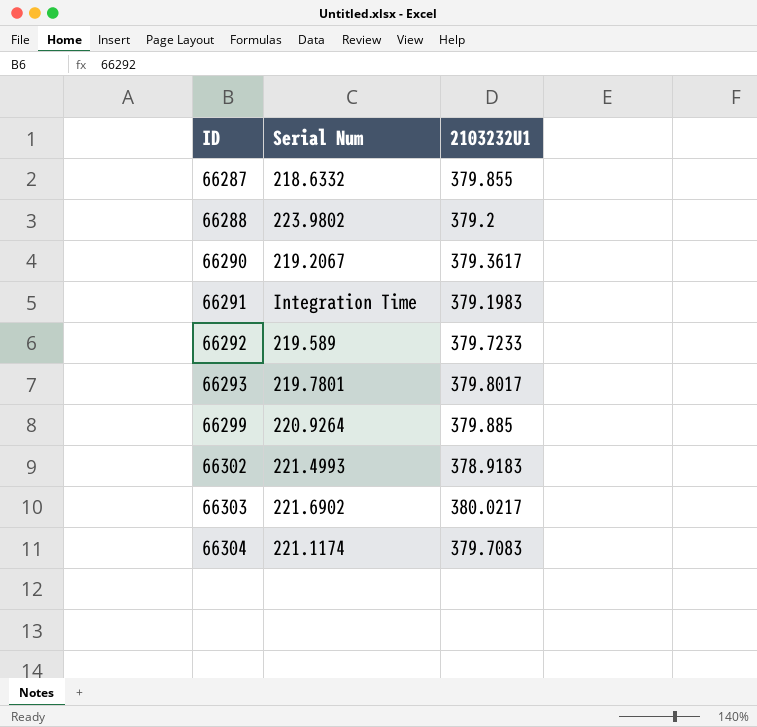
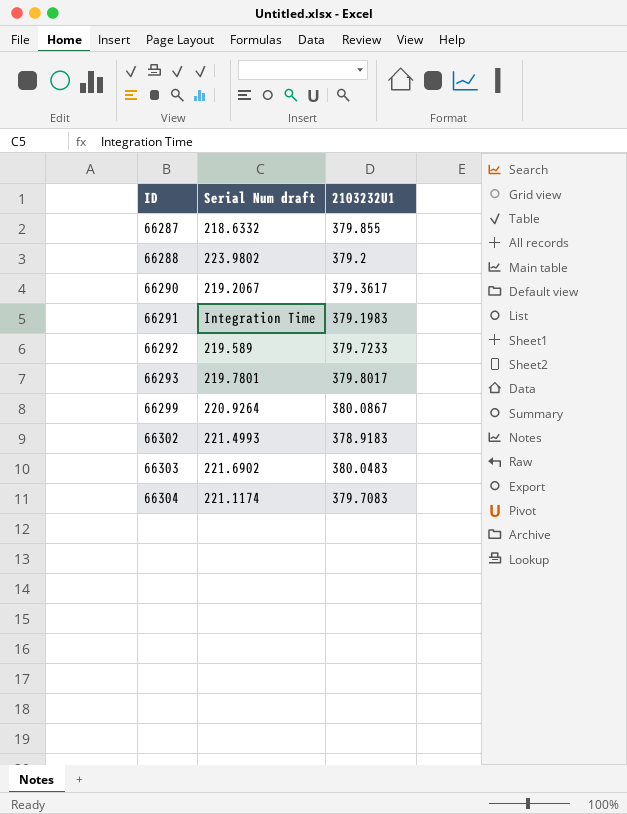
column name: Serial Num -> Serial Num draft
66299 | 2103232U1: 379.885 -> 380.0867
66303 | 2103232U1: 380.0217 -> 380.0483

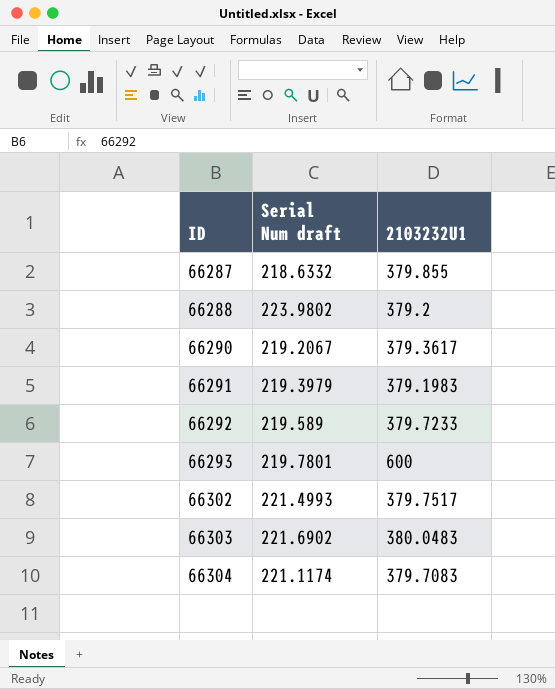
row 66299: 220.9264 | 380.0867 -> none
66291 | Serial Num draft: Integration Time -> 219.3979
66293 | 2103232U1: 379.8017 -> 600
66302 | 2103232U1: 378.9183 -> 379.7517

